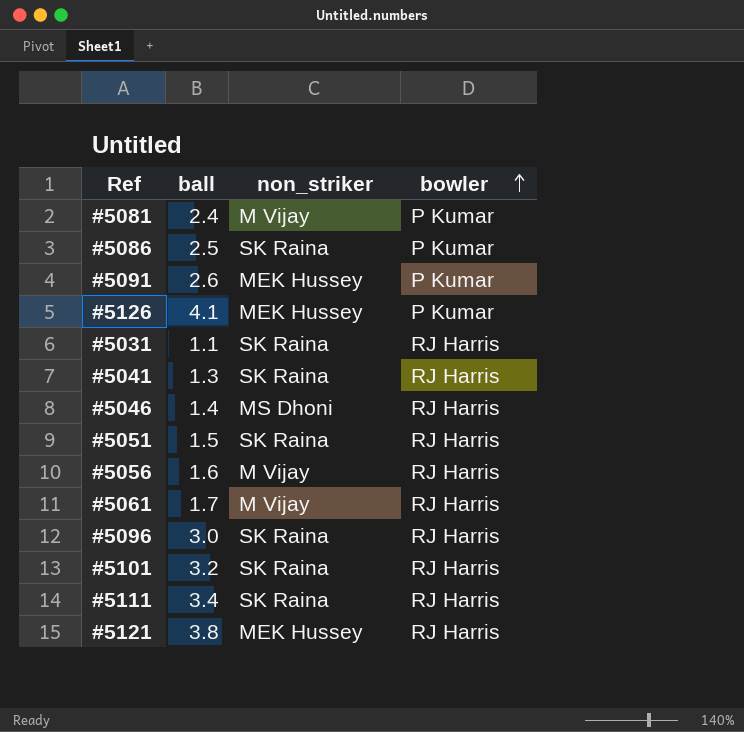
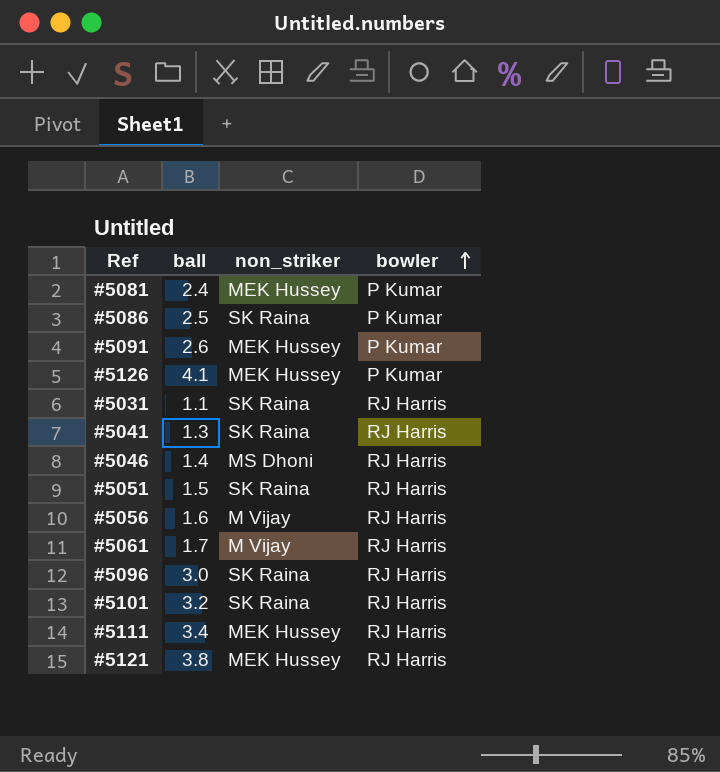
#5081 | non_striker: M Vijay -> MEK Hussey
#5111 | non_striker: SK Raina -> MEK Hussey

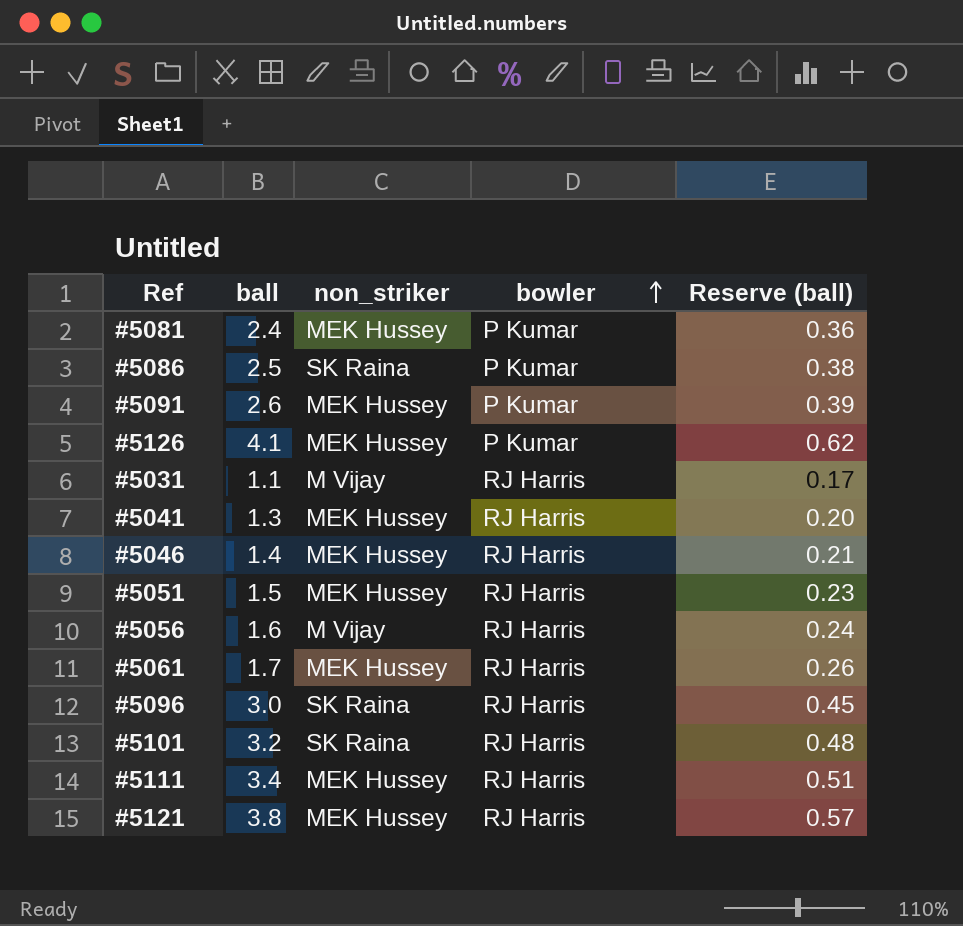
column Reserve (ball) | formula: none -> [ball] * 0.15
#5031 | non_striker: SK Raina -> M Vijay
#5041 | non_striker: SK Raina -> MEK Hussey
#5046 | non_striker: MS Dhoni -> MEK Hussey
#5051 | non_striker: SK Raina -> MEK Hussey
#5061 | non_striker: M Vijay -> MEK Hussey

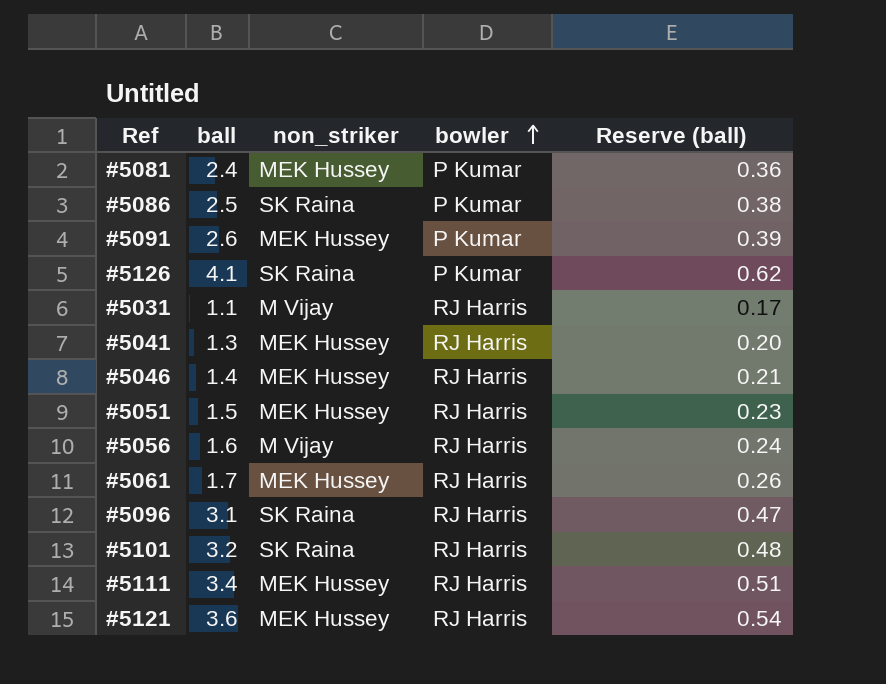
#5126 | non_striker: MEK Hussey -> SK Raina
#5096 | ball: 3.0 -> 3.1
#5096 | Reserve (ball): 0.45 -> 0.47
#5121 | ball: 3.8 -> 3.6
#5121 | Reserve (ball): 0.57 -> 0.54

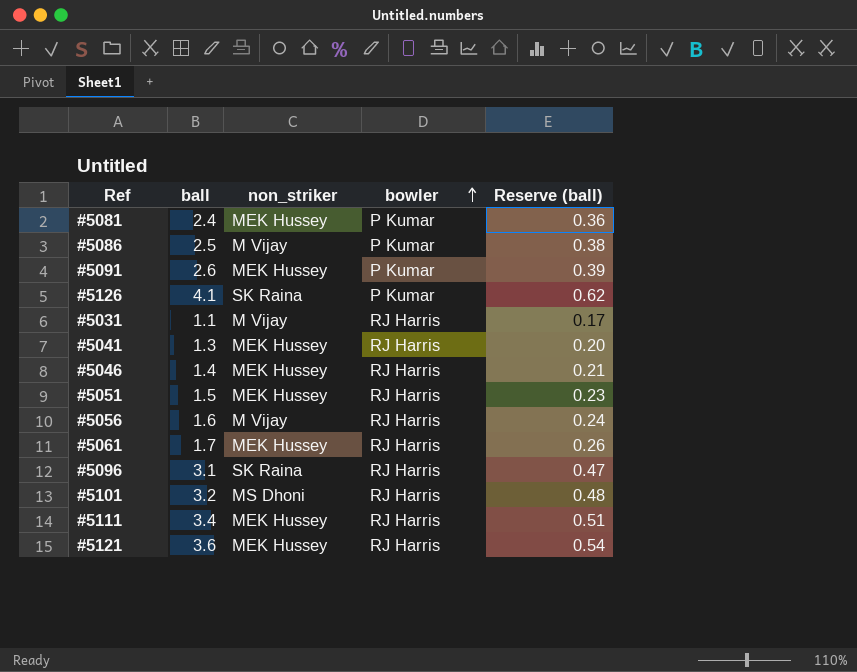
#5086 | non_striker: SK Raina -> M Vijay
#5101 | non_striker: SK Raina -> MS Dhoni

